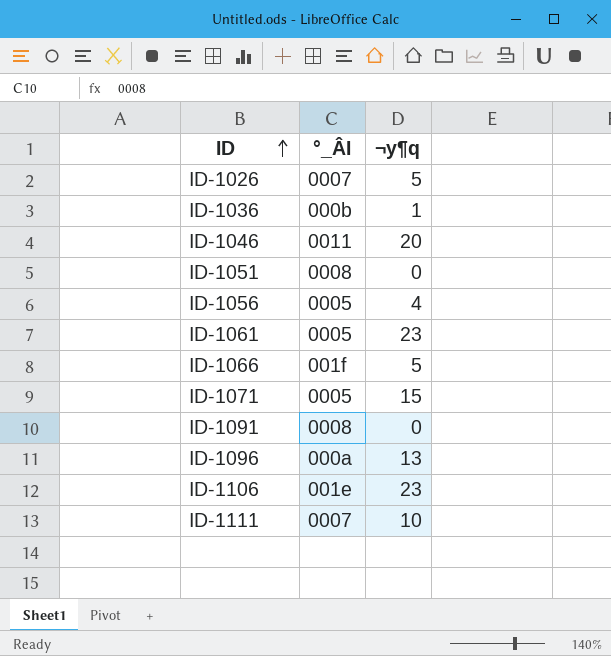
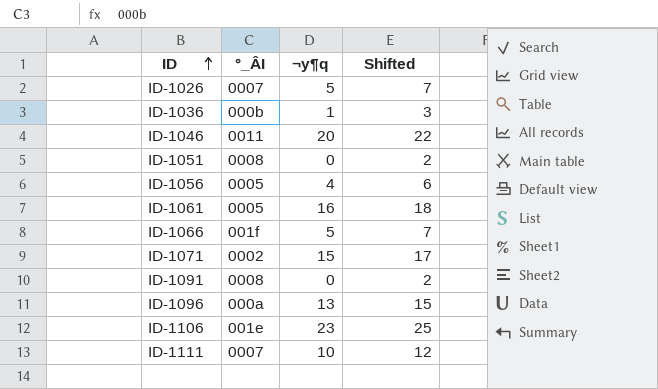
column Shifted | formula: none -> [¬y¶q] + 2
ID-1061 | ¬y¶q: 23 -> 16
ID-1071 | °_ÂI: 0005 -> 0002

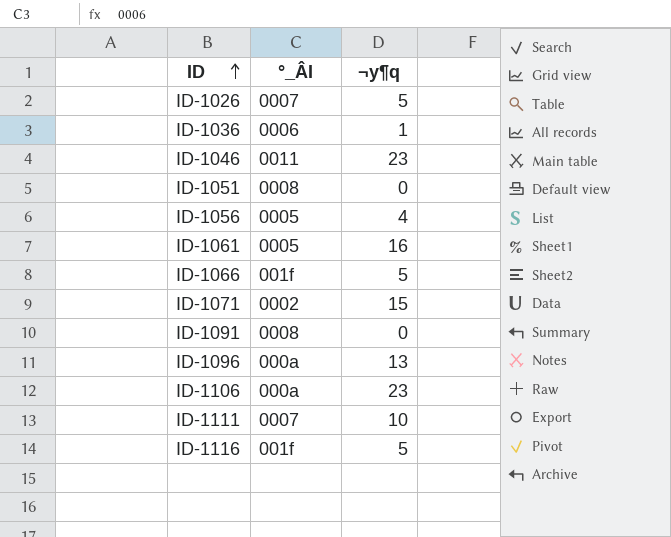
column Shifted | formula: [¬y¶q] + 2 -> none
ID-1036 | °_ÂI: 000b -> 0006
ID-1046 | ¬y¶q: 20 -> 23
ID-1106 | °_ÂI: 001e -> 000a
row ID-1116: none -> 001f | 5

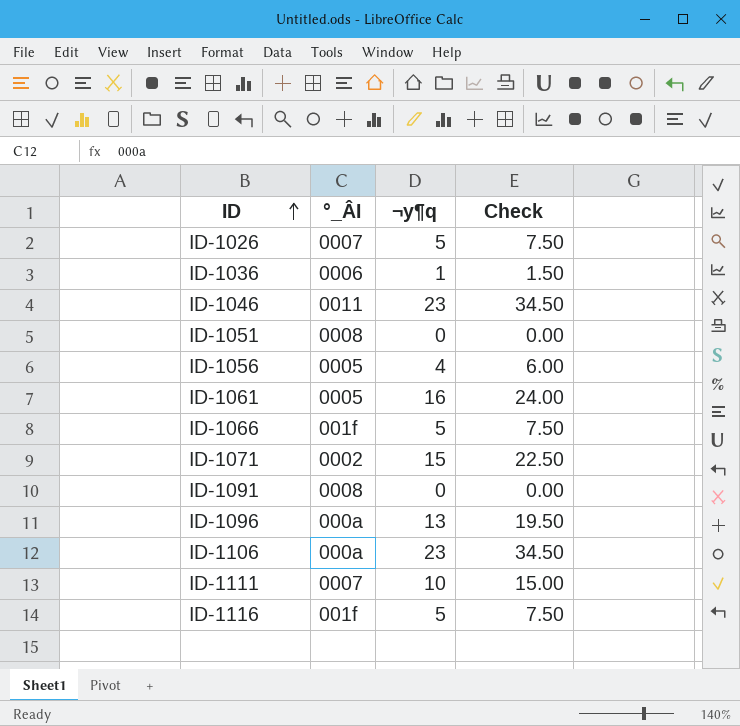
column Check | formula: none -> [¬y¶q] * 1.5

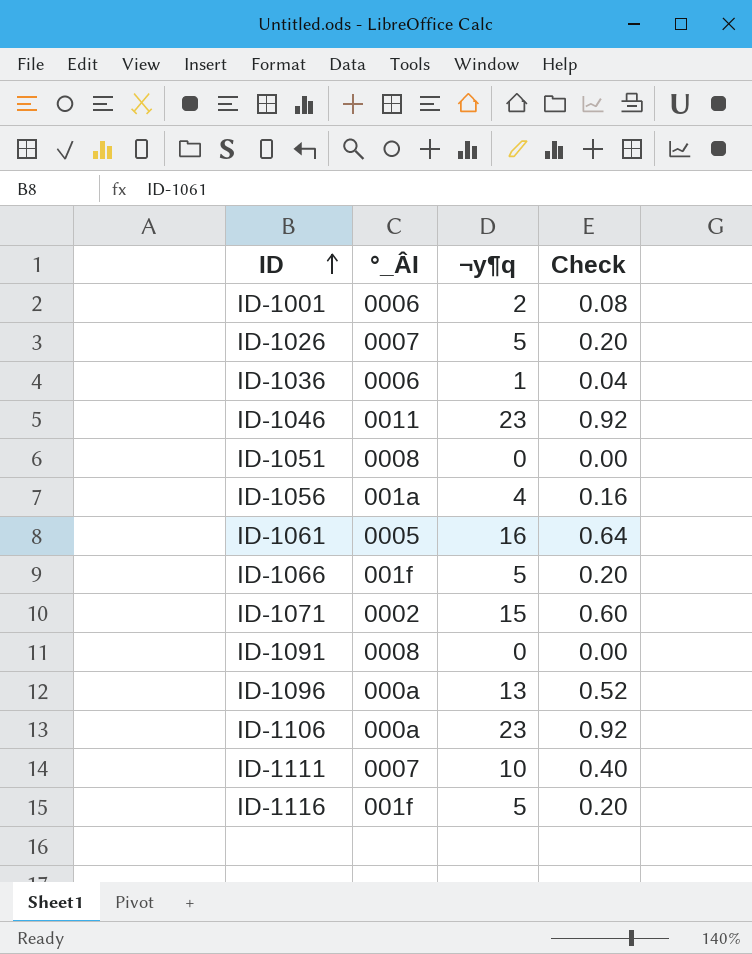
column Check | formula: [¬y¶q] * 1.5 -> [¬y¶q] * 0.04
row ID-1001: none -> 0006 | 2 | 0.08
ID-1056 | °_ÂI: 0005 -> 001a

